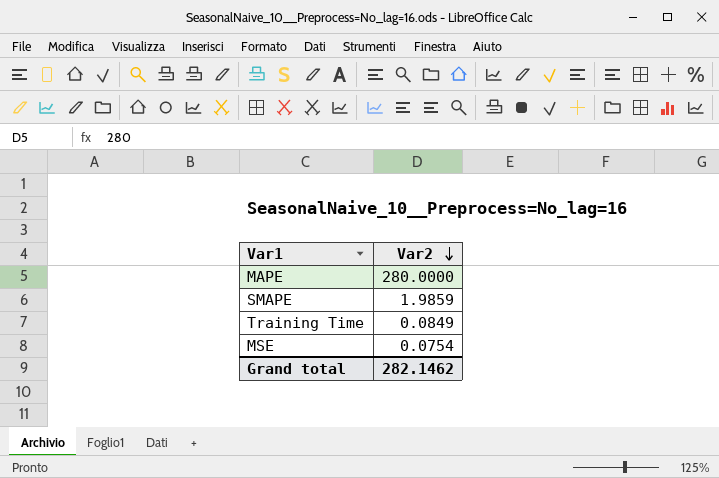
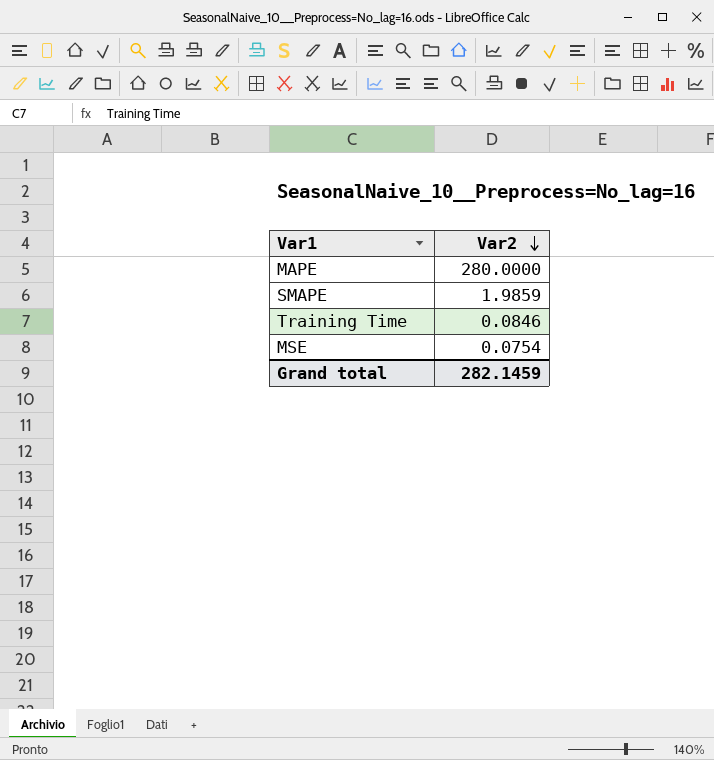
Training Time | Var2: 0.0849 -> 0.0846
Grand total | Var2: 282.1462 -> 282.1459

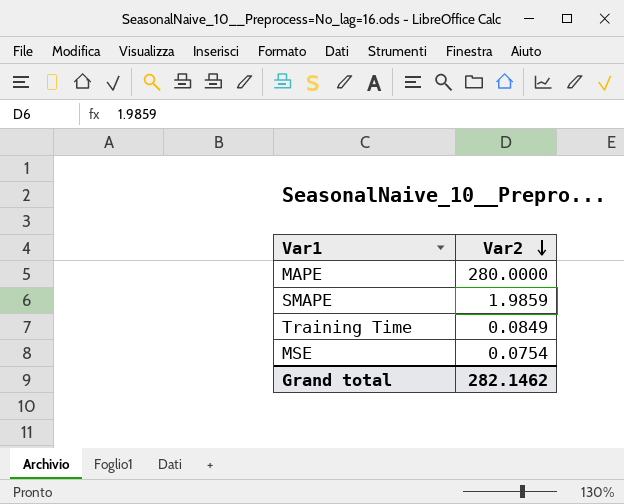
Training Time | Var2: 0.0846 -> 0.0849
Grand total | Var2: 282.1459 -> 282.1462

